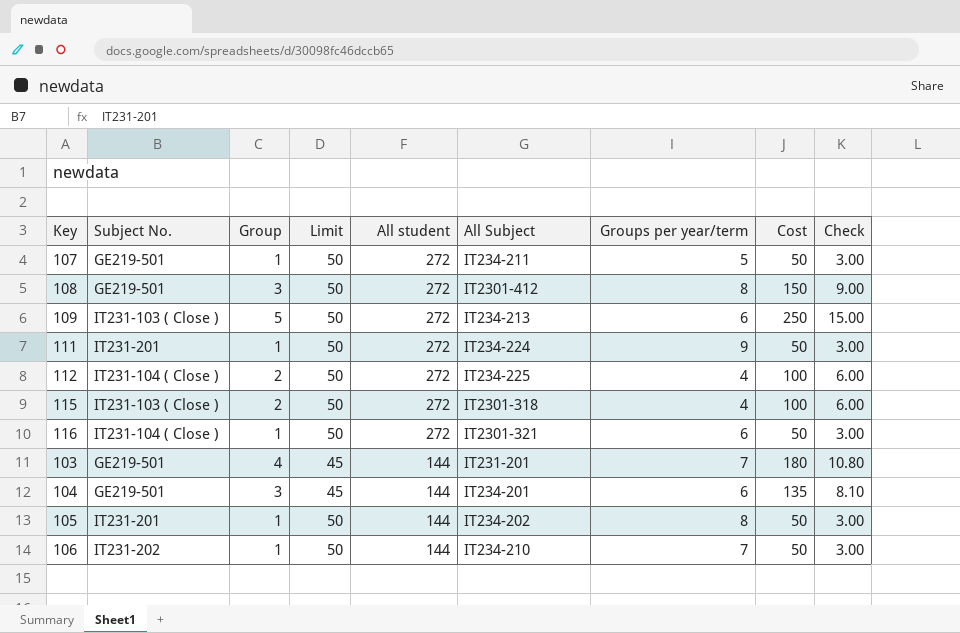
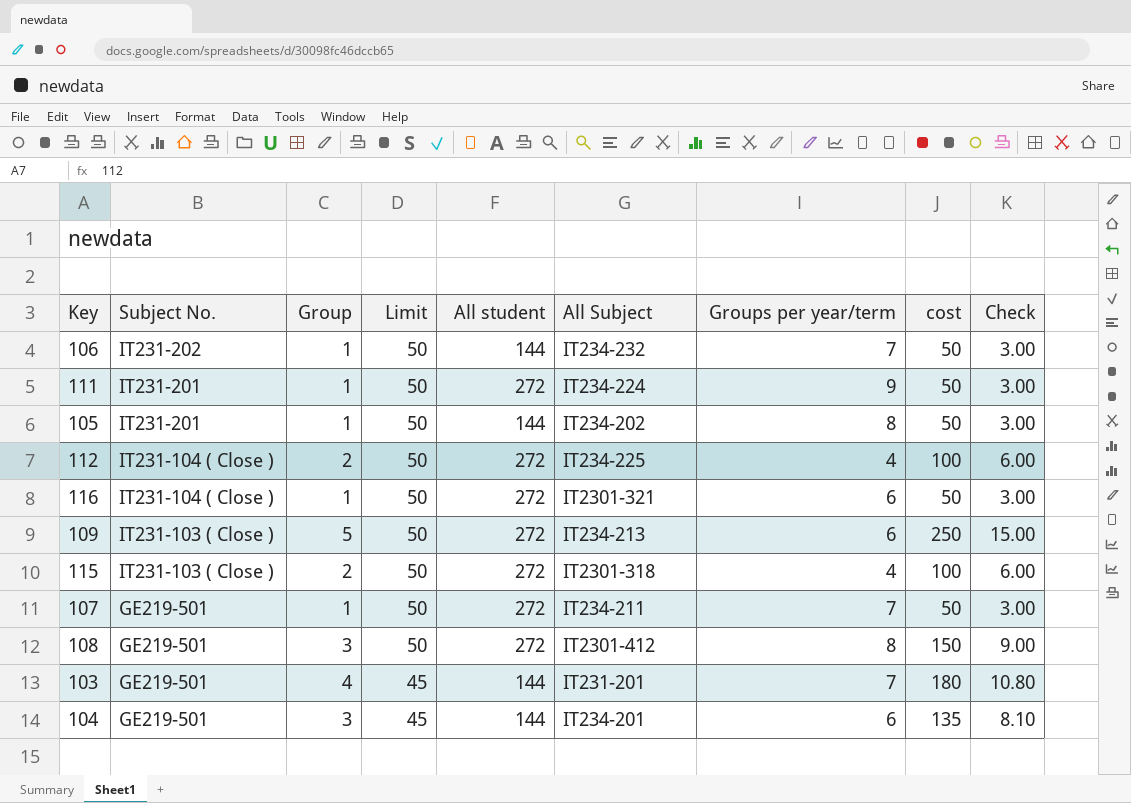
row order: All student descending -> Subject No. descending
column name: Cost -> cost
106 | All Subject: IT234-210 -> IT234-232
107 | Groups per year/term: 5 -> 7

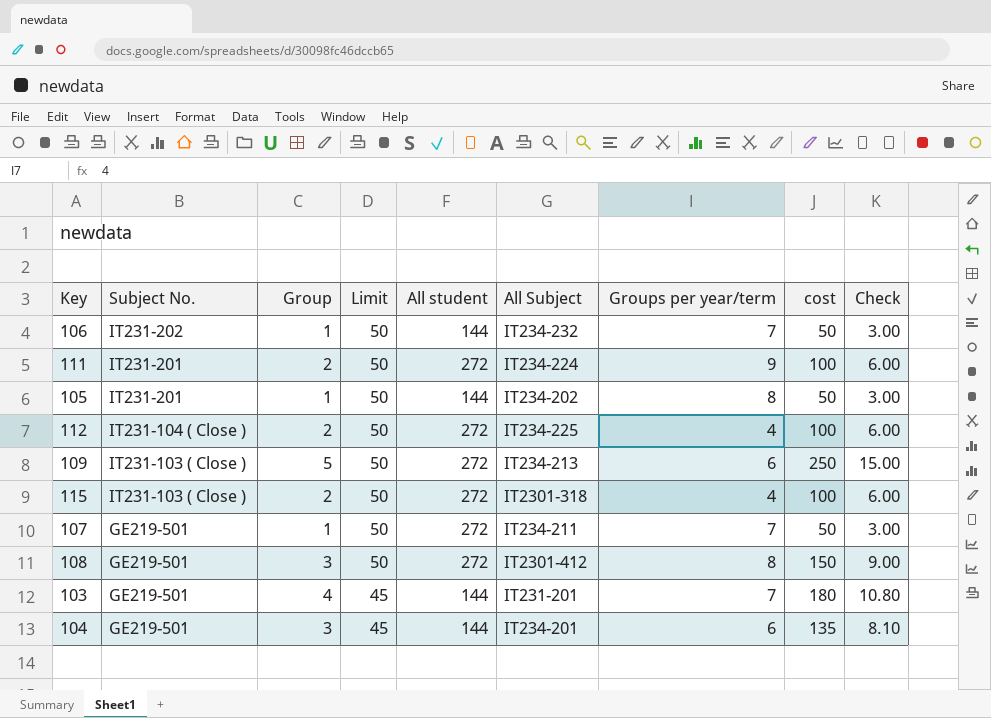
row 116: IT231-104 ( Close ) | 1 | 50 | 272 | IT2301-321 | 6 | 50 | 3.00 -> none
111 | Group: 1 -> 2
111 | cost: 50 -> 100
111 | Check: 3.00 -> 6.00

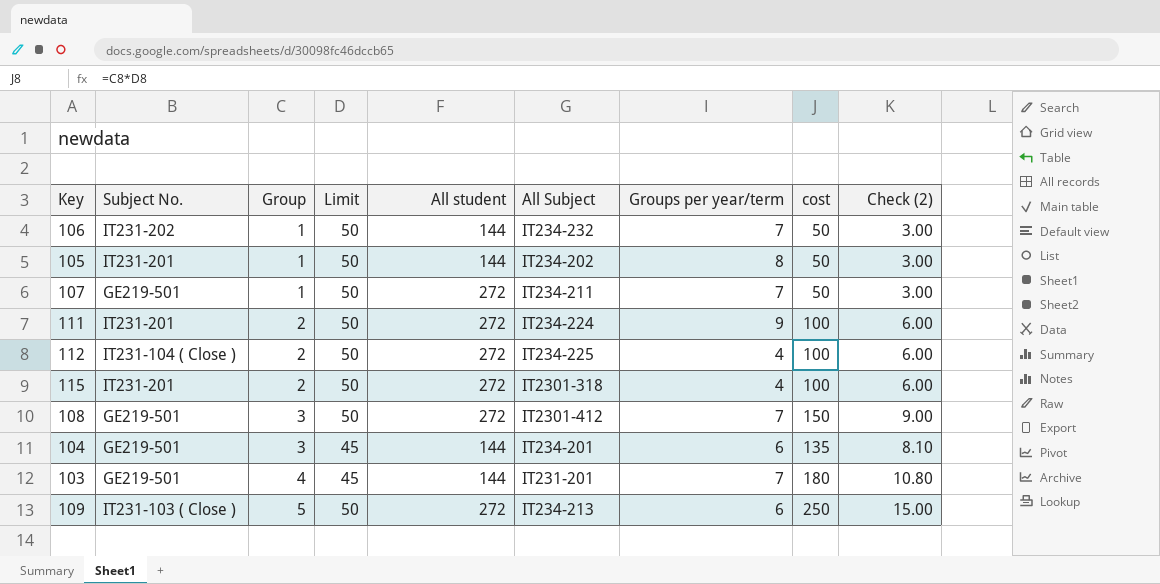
row order: Subject No. descending -> Group ascending
column name: Check -> Check (2)
115 | Subject No.: IT231-103 ( Close ) -> IT231-201
108 | Groups per year/term: 8 -> 7

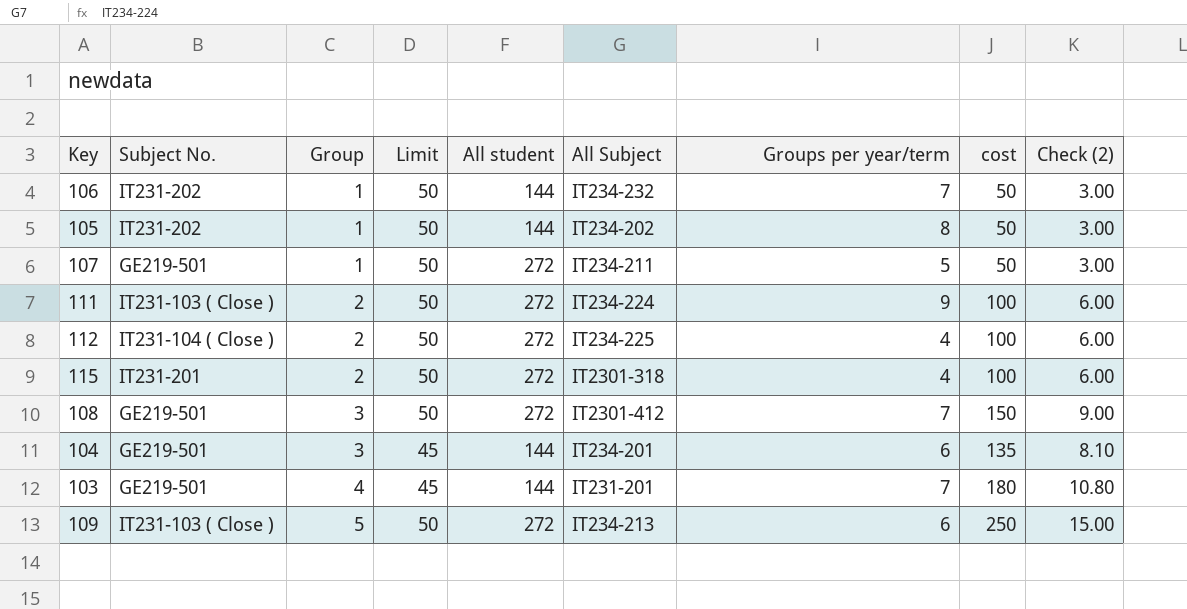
105 | Subject No.: IT231-201 -> IT231-202
107 | Groups per year/term: 7 -> 5
111 | Subject No.: IT231-201 -> IT231-103 ( Close )

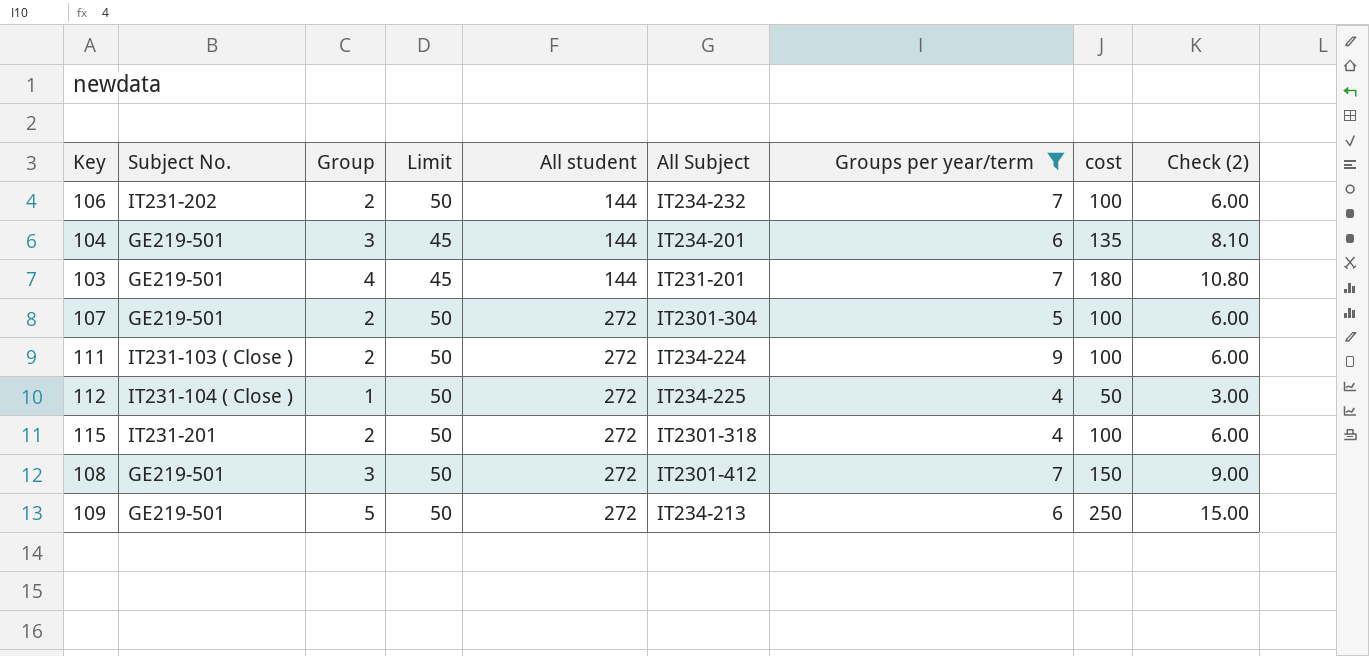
filter: none -> Groups per year/term != 8
row order: Group ascending -> All student ascending
106 | Group: 1 -> 2
106 | cost: 50 -> 100
106 | Check (2): 3.00 -> 6.00
107 | Group: 1 -> 2
107 | All Subject: IT234-211 -> IT2301-304
107 | cost: 50 -> 100
107 | Check (2): 3.00 -> 6.00
112 | Group: 2 -> 1
112 | cost: 100 -> 50
112 | Check (2): 6.00 -> 3.00
109 | Subject No.: IT231-103 ( Close ) -> GE219-501

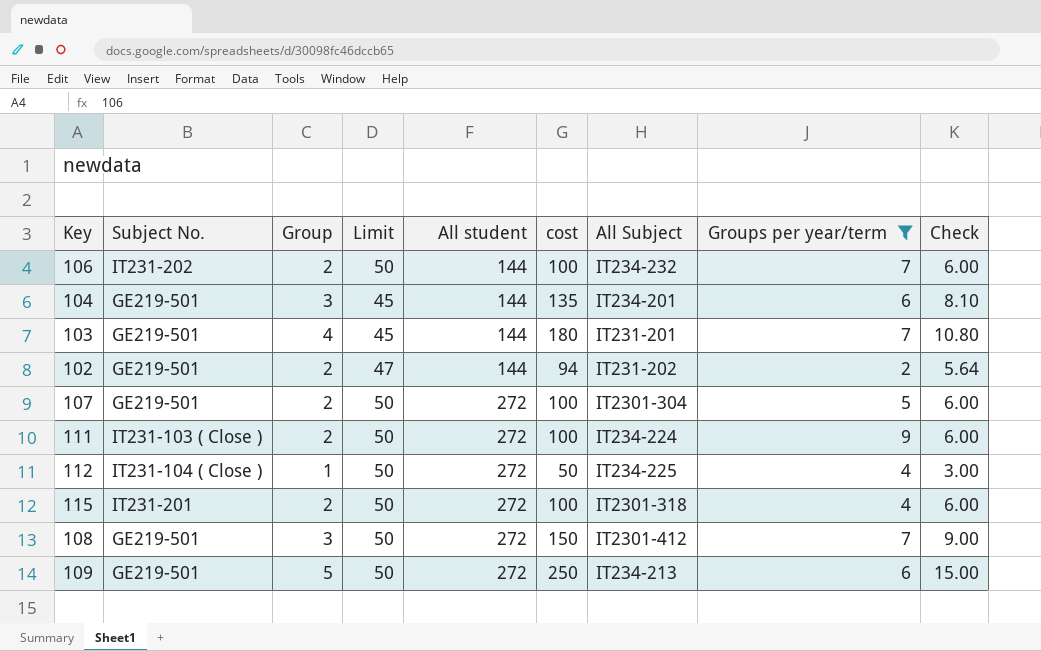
column cost | position: 8 -> 6
column name: Check (2) -> Check
row 102: none -> GE219-501 | 2 | 47 | 144 | 94 | IT231-202 | 2 | 5.64

